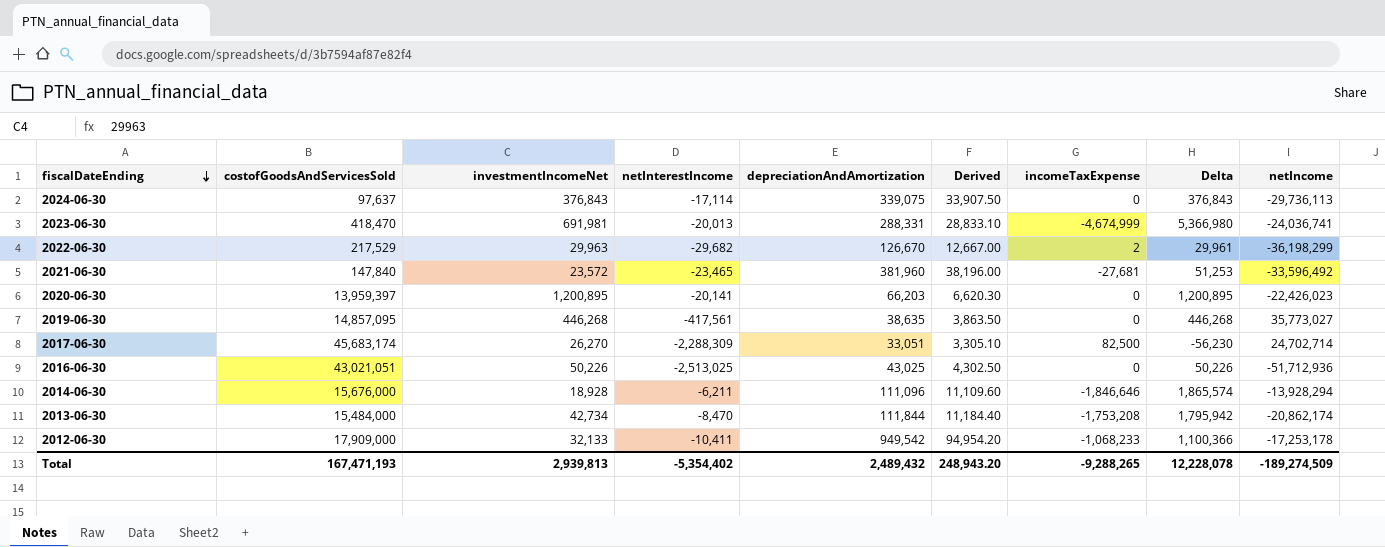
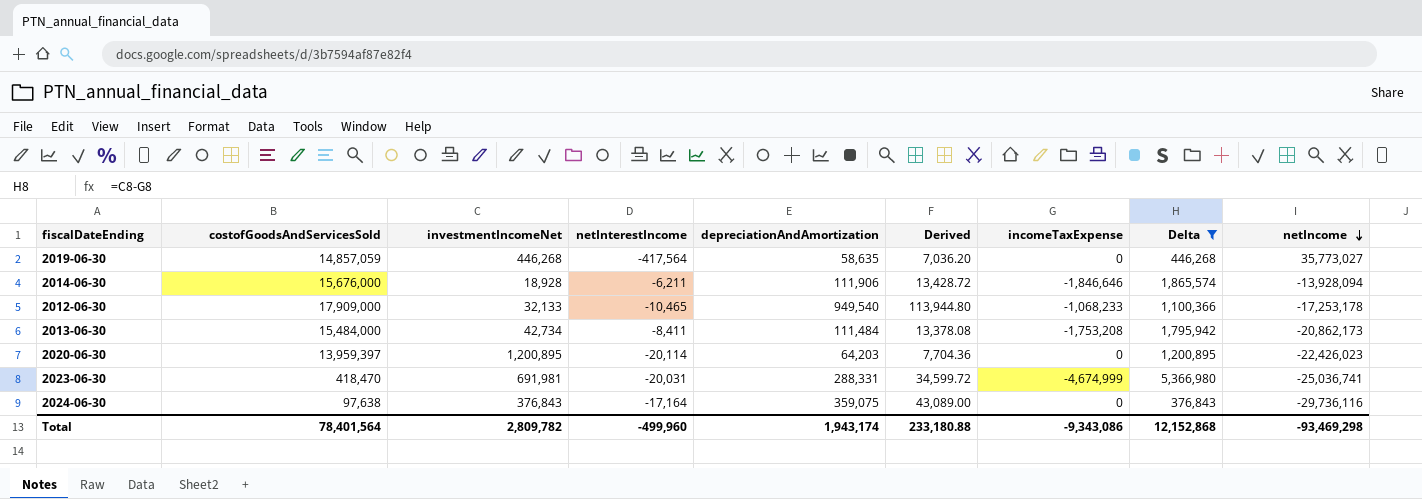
filter: none -> Delta >= 376,843
row order: fiscalDateEnding descending -> netIncome descending
column Derived | formula: [depreciationAndAmortization] * 0.1 -> [depreciationAndAmortization] * 0.12
2019-06-30 | costofGoodsAndServicesSold: 14,857,095 -> 14,857,059
2019-06-30 | netInterestIncome: -417,561 -> -417,564
2019-06-30 | depreciationAndAmortization: 38,635 -> 58,635
2014-06-30 | depreciationAndAmortization: 111,096 -> 111,906
2014-06-30 | netIncome: -13,928,294 -> -13,928,094
2012-06-30 | netInterestIncome: -10,411 -> -10,465
2012-06-30 | depreciationAndAmortization: 949,542 -> 949,540
2013-06-30 | netInterestIncome: -8,470 -> -8,411
2013-06-30 | depreciationAndAmortization: 111,844 -> 111,484
2013-06-30 | netIncome: -20,862,174 -> -20,862,173
2020-06-30 | netInterestIncome: -20,141 -> -20,114
2020-06-30 | depreciationAndAmortization: 66,203 -> 64,203
2023-06-30 | netInterestIncome: -20,013 -> -20,031
2023-06-30 | netIncome: -24,036,741 -> -25,036,741
2024-06-30 | costofGoodsAndServicesSold: 97,637 -> 97,638
2024-06-30 | netInterestIncome: -17,114 -> -17,164
2024-06-30 | depreciationAndAmortization: 339,075 -> 359,075
2024-06-30 | netIncome: -29,736,113 -> -29,736,116
Total | costofGoodsAndServicesSold: 167,471,193 -> 78,401,564
Total | investmentIncomeNet: 2,939,813 -> 2,809,782
Total | netInterestIncome: -5,354,402 -> -499,960
Total | depreciationAndAmortization: 2,489,432 -> 1,943,174
Total | Derived: 248,943.20 -> 233,180.88
Total | incomeTaxExpense: -9,288,265 -> -9,343,086
Total | Delta: 12,228,078 -> 12,152,868
Total | netIncome: -189,274,509 -> -93,469,298

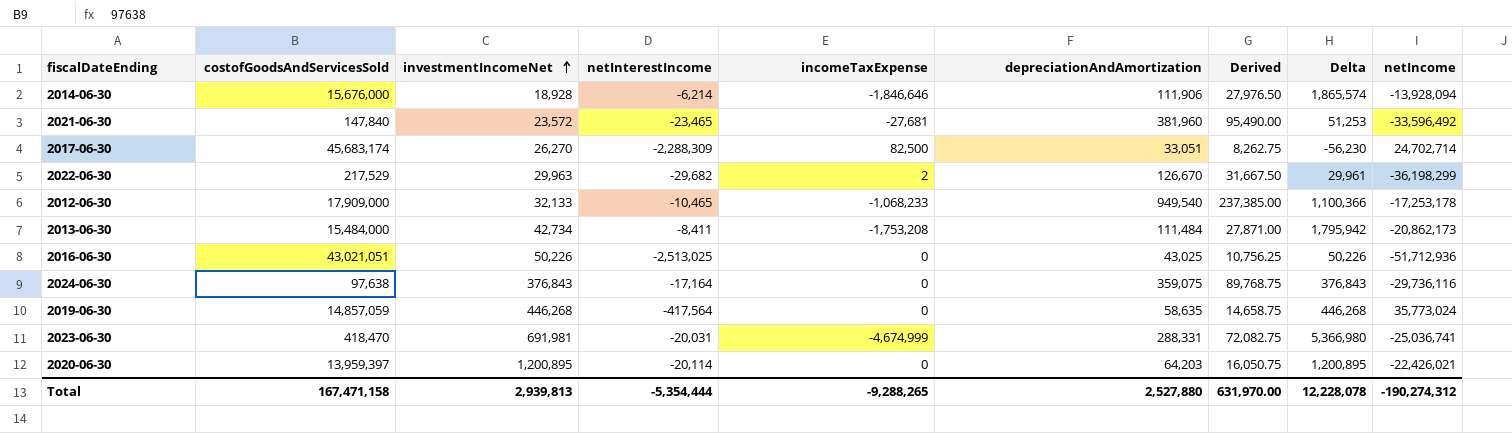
filter: Delta >= 376,843 -> none
row order: netIncome descending -> investmentIncomeNet ascending
column incomeTaxExpense | position: 7 -> 5
column Derived | formula: [depreciationAndAmortization] * 0.12 -> [depreciationAndAmortization] * 0.25
2014-06-30 | netInterestIncome: -6,211 -> -6,214
2019-06-30 | netIncome: 35,773,027 -> 35,773,024
2020-06-30 | netIncome: -22,426,023 -> -22,426,021
Total | costofGoodsAndServicesSold: 78,401,564 -> 167,471,158
Total | investmentIncomeNet: 2,809,782 -> 2,939,813
Total | netInterestIncome: -499,960 -> -5,354,444
Total | incomeTaxExpense: -9,343,086 -> -9,288,265
Total | depreciationAndAmortization: 1,943,174 -> 2,527,880
Total | Derived: 233,180.88 -> 631,970.00
Total | Delta: 12,152,868 -> 12,228,078
Total | netIncome: -93,469,298 -> -190,274,312

